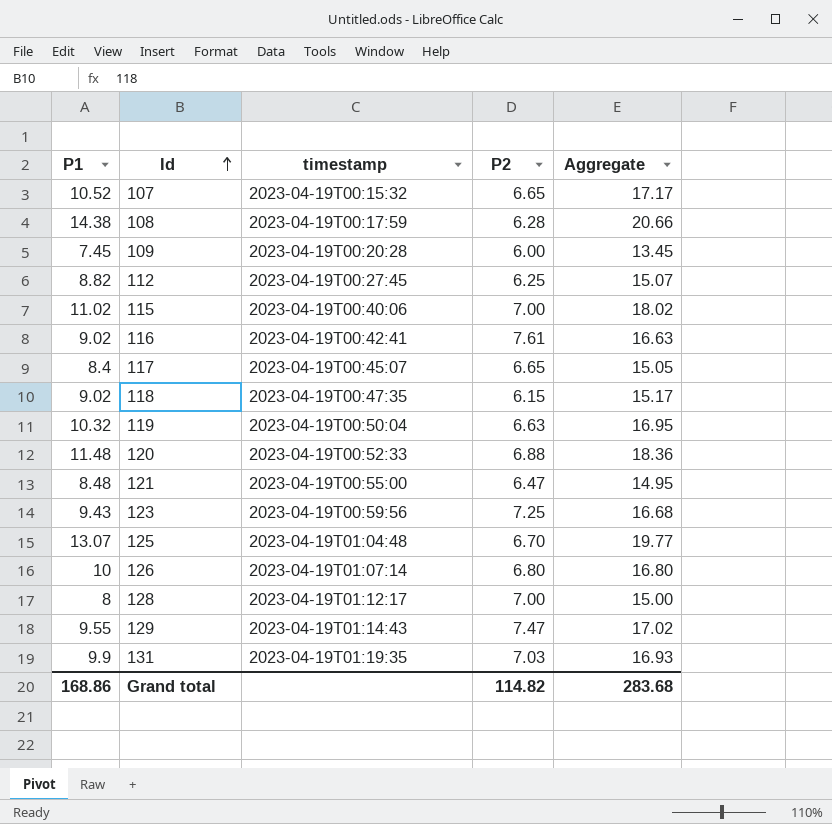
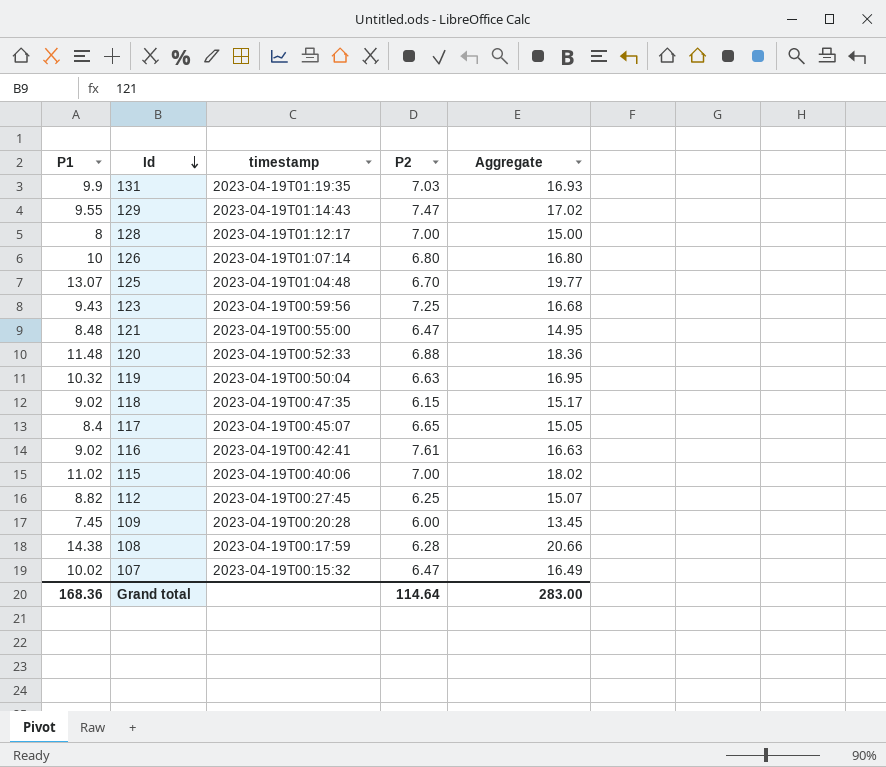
row order: Id ascending -> Id descending
107 | P1: 10.52 -> 10.02
107 | P2: 6.65 -> 6.47
107 | Aggregate: 17.17 -> 16.49
Grand total | P1: 168.86 -> 168.36
Grand total | P2: 114.82 -> 114.64
Grand total | Aggregate: 283.68 -> 283.00

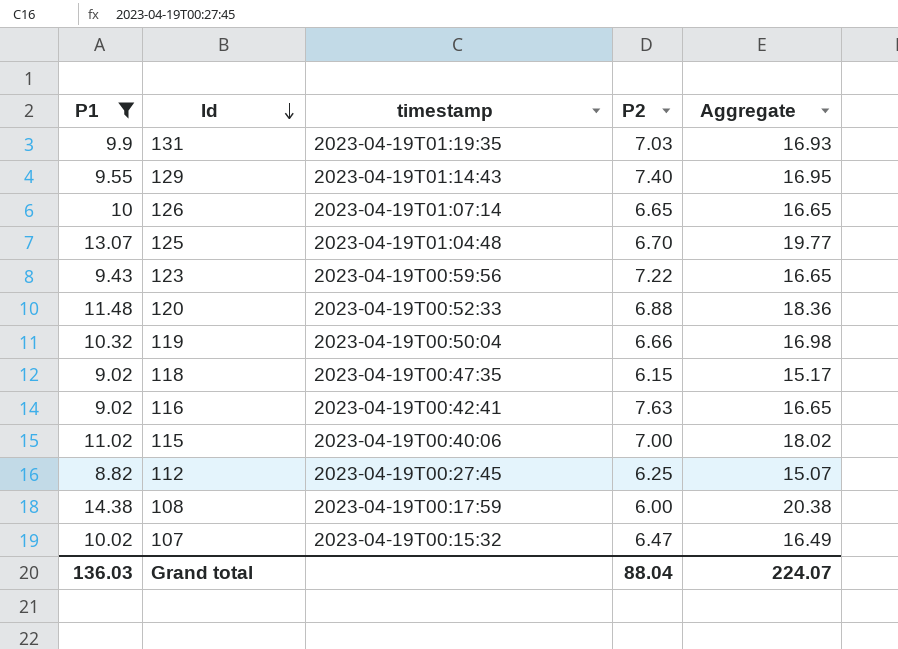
filter: none -> P1 >= 8.82
129 | P2: 7.47 -> 7.40
129 | Aggregate: 17.02 -> 16.95
126 | P2: 6.80 -> 6.65
126 | Aggregate: 16.80 -> 16.65
123 | P2: 7.25 -> 7.22
123 | Aggregate: 16.68 -> 16.65
119 | P2: 6.63 -> 6.66
119 | Aggregate: 16.95 -> 16.98
116 | P2: 7.61 -> 7.63
116 | Aggregate: 16.63 -> 16.65
108 | P2: 6.28 -> 6.00
108 | Aggregate: 20.66 -> 20.38
Grand total | P1: 168.36 -> 136.03
Grand total | P2: 114.64 -> 88.04
Grand total | Aggregate: 283.00 -> 224.07

